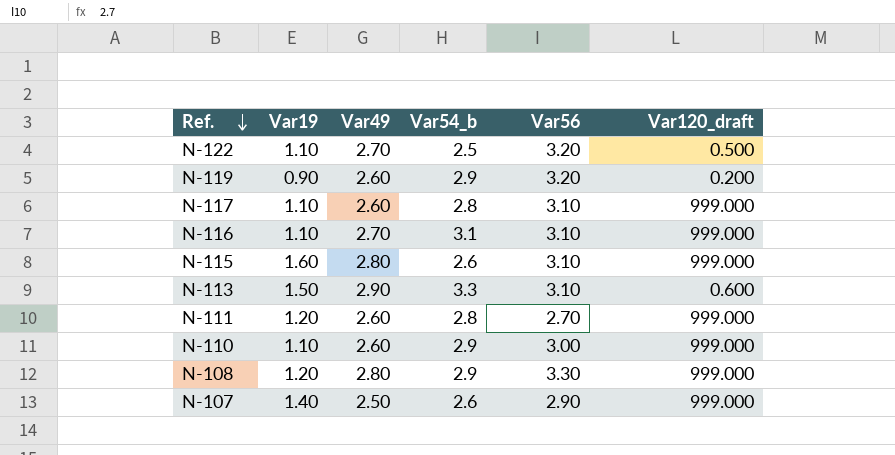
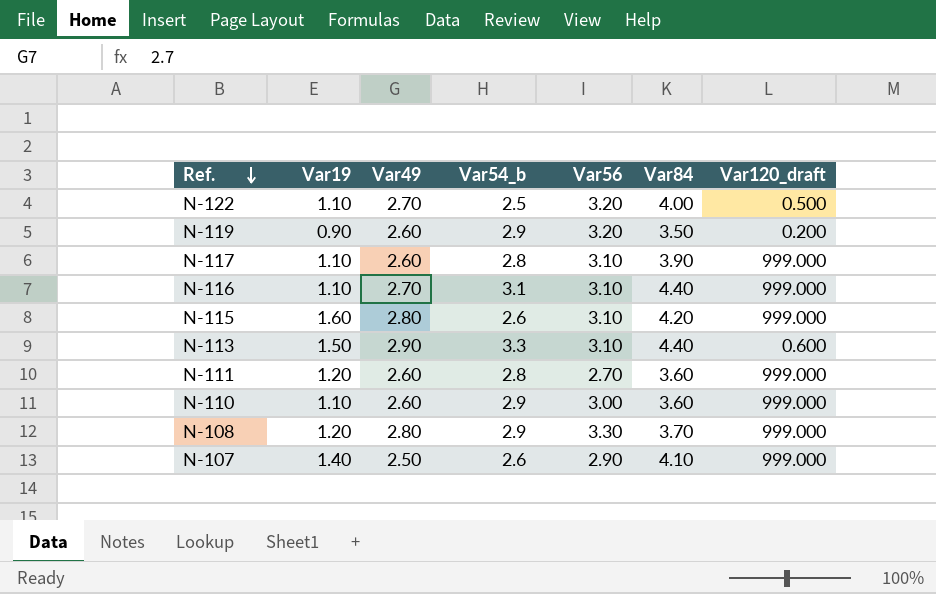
column Var84 | position: none -> 6

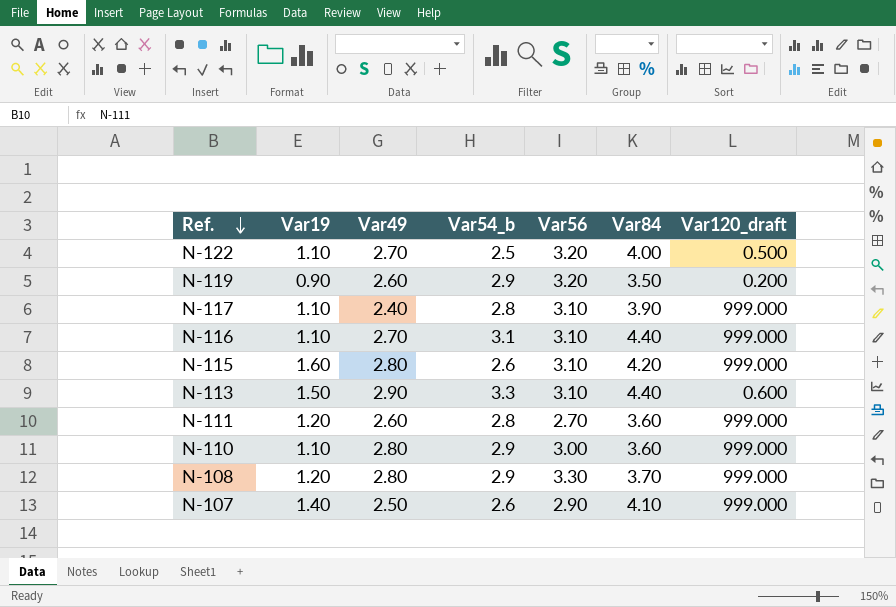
N-117 | Var49: 2.60 -> 2.40
N-110 | Var49: 2.60 -> 2.80

